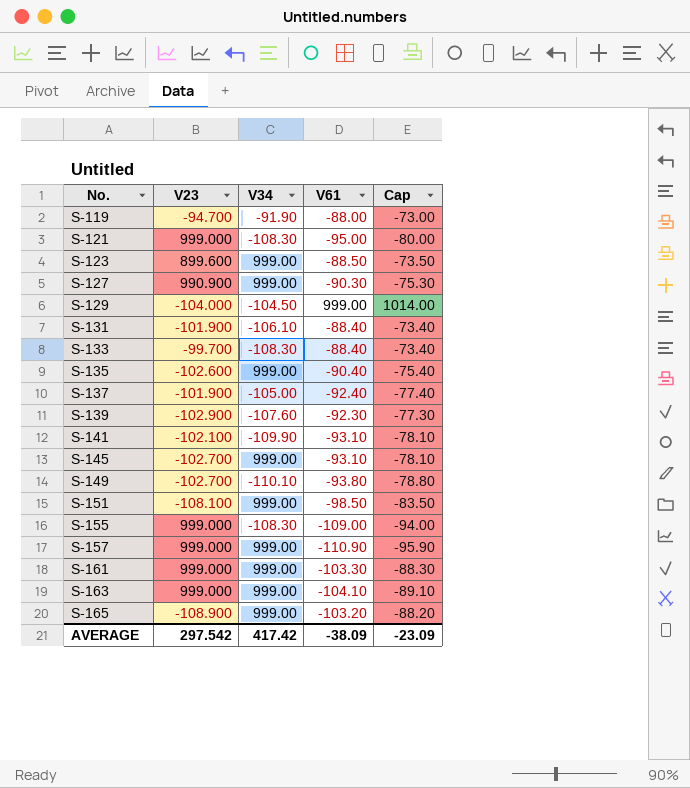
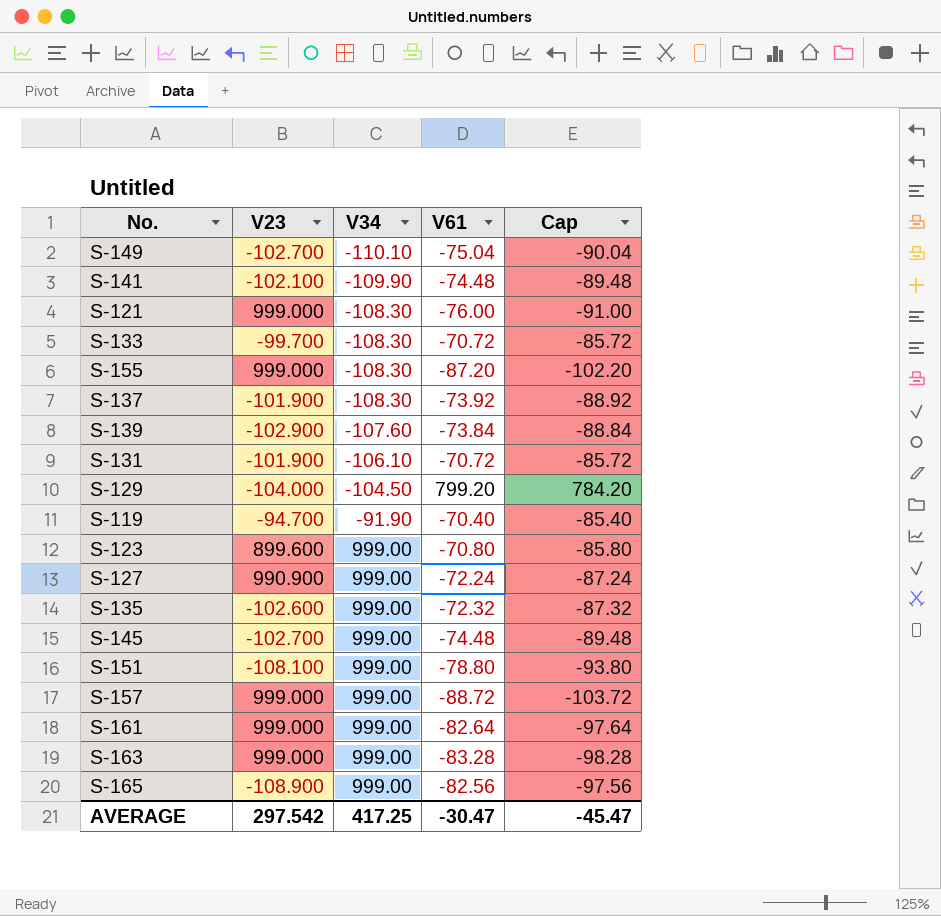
row order: No. ascending -> V34 ascending
column Cap | formula: [V61] + 15 -> [V61] - 15
S-149 | V61: -93.80 -> -75.04
S-141 | V61: -93.10 -> -74.48
S-121 | V61: -95.00 -> -76.00
S-133 | V61: -88.40 -> -70.72
S-155 | V61: -109.00 -> -87.20
S-137 | V34: -105.00 -> -108.30
S-137 | V61: -92.40 -> -73.92
S-139 | V61: -92.30 -> -73.84
S-131 | V61: -88.40 -> -70.72
S-129 | V61: 999.00 -> 799.20
S-119 | V61: -88.00 -> -70.40
S-123 | V61: -88.50 -> -70.80
S-127 | V61: -90.30 -> -72.24
S-135 | V61: -90.40 -> -72.32
S-145 | V61: -93.10 -> -74.48
S-151 | V61: -98.50 -> -78.80
S-157 | V61: -110.90 -> -88.72
S-161 | V61: -103.30 -> -82.64
S-163 | V61: -104.10 -> -83.28
S-165 | V61: -103.20 -> -82.56
AVERAGE | V34: 417.42 -> 417.25
AVERAGE | V61: -38.09 -> -30.47
AVERAGE | Cap: -23.09 -> -45.47

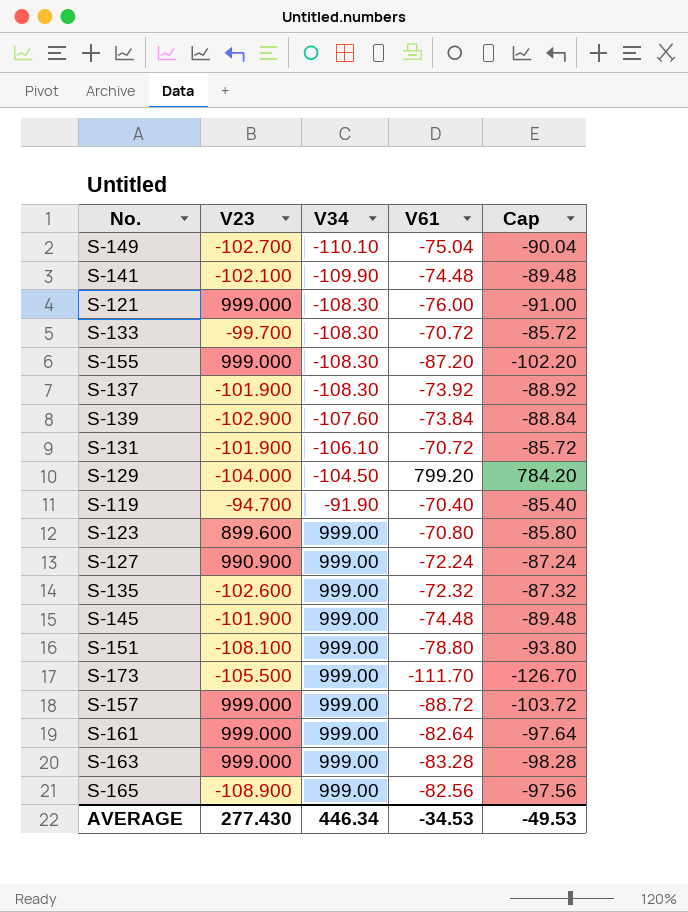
S-145 | V23: -102.700 -> -101.900
row S-173: none -> -105.500 | 999.00 | -111.70 | -126.70
AVERAGE | V23: 297.542 -> 277.430
AVERAGE | V34: 417.25 -> 446.34
AVERAGE | V61: -30.47 -> -34.53
AVERAGE | Cap: -45.47 -> -49.53

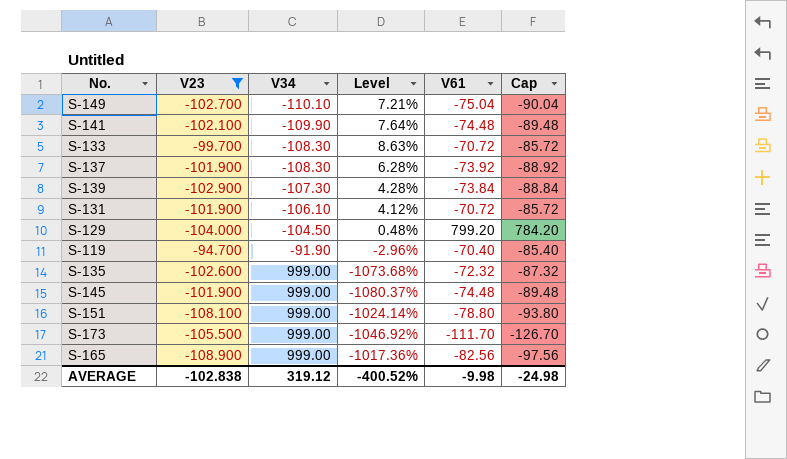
filter: none -> V23 <= -94.700
column Level | formula: none -> ([V34] - [V23]) / [V23]
S-139 | V34: -107.60 -> -107.30
AVERAGE | V23: 277.430 -> -102.838
AVERAGE | V34: 446.34 -> 319.12
AVERAGE | V61: -34.53 -> -9.98
AVERAGE | Cap: -49.53 -> -24.98

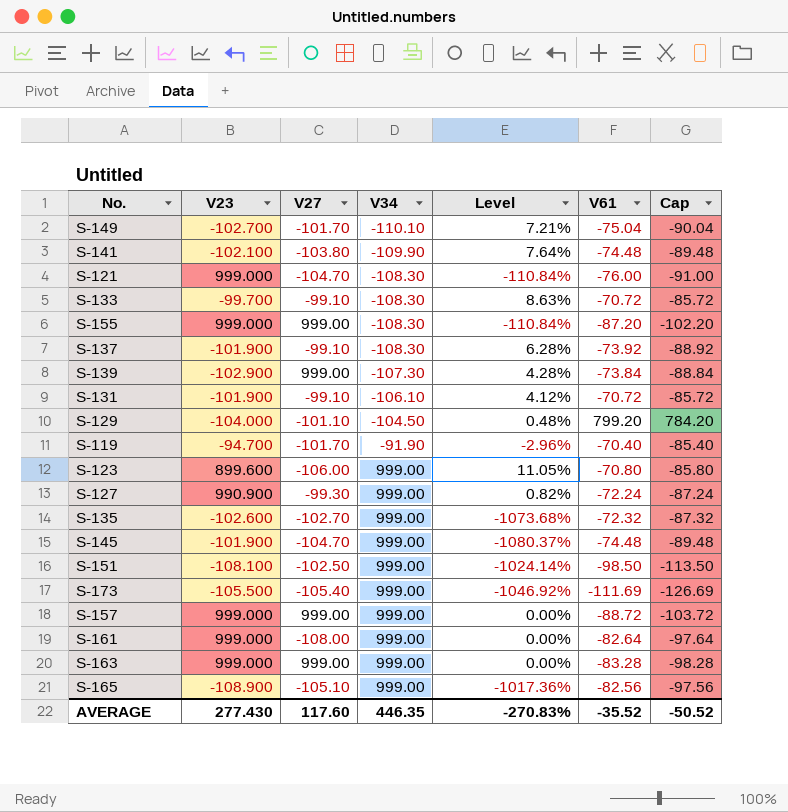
filter: V23 <= -94.700 -> none
column V27 | position: none -> 3
S-151 | V61: -78.80 -> -98.50
S-151 | Cap: -93.80 -> -113.50
S-173 | V61: -111.70 -> -111.69
S-173 | Cap: -126.70 -> -126.69
AVERAGE | V23: -102.838 -> 277.430
AVERAGE | V34: 319.12 -> 446.35
AVERAGE | Level: -400.52% -> -270.83%
AVERAGE | V61: -9.98 -> -35.52
AVERAGE | Cap: -24.98 -> -50.52

